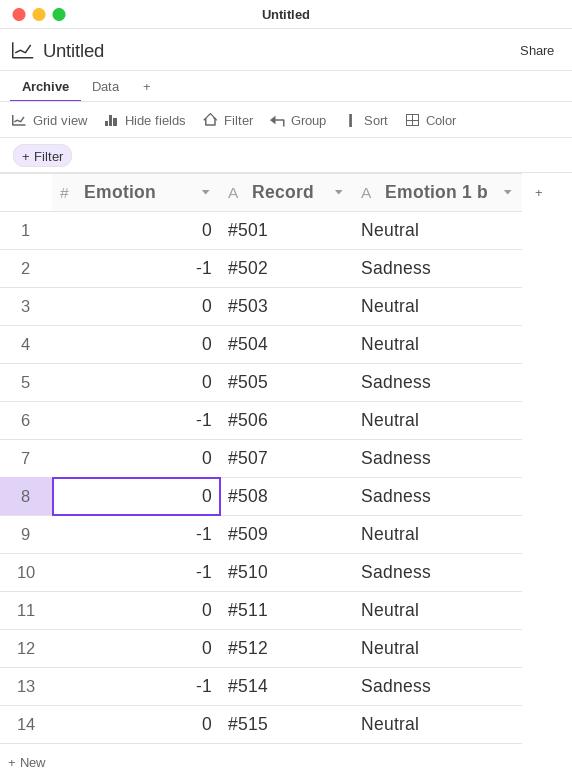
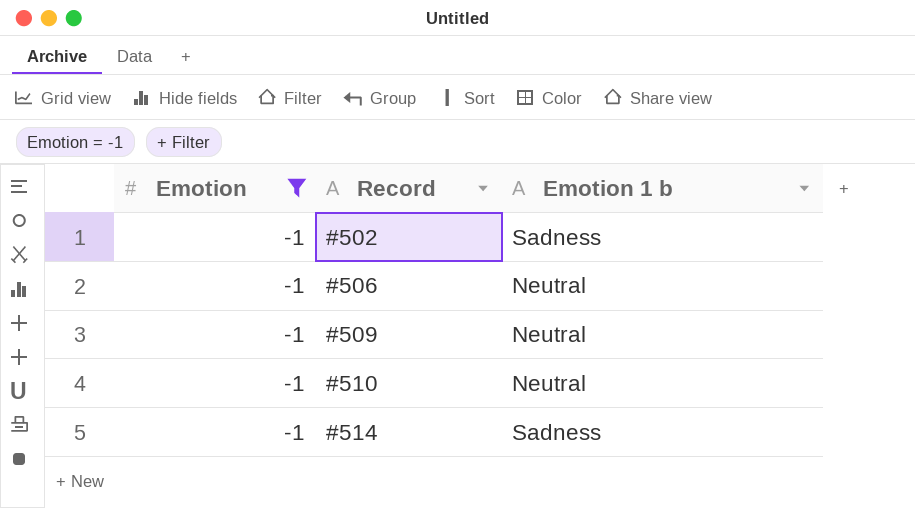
filter: none -> Emotion = -1
#510 | Emotion 1 b: Sadness -> Neutral

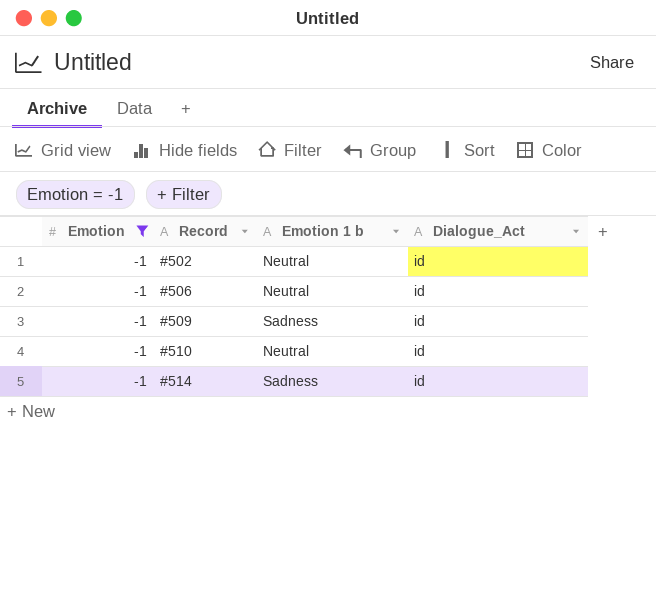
column Dialogue_Act | position: none -> 4
#502 | Emotion 1 b: Sadness -> Neutral
#509 | Emotion 1 b: Neutral -> Sadness

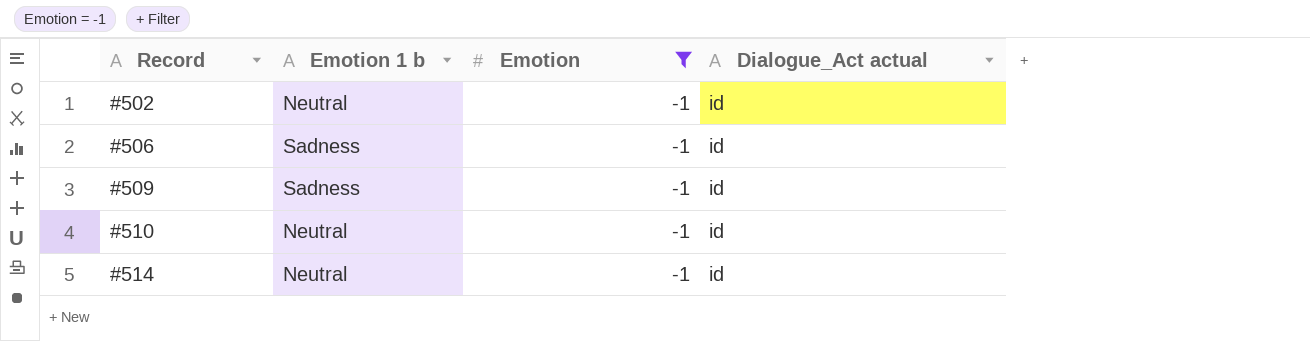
column Emotion | position: 1 -> 3
column name: Dialogue_Act -> Dialogue_Act actual
#506 | Emotion 1 b: Neutral -> Sadness
#514 | Emotion 1 b: Sadness -> Neutral

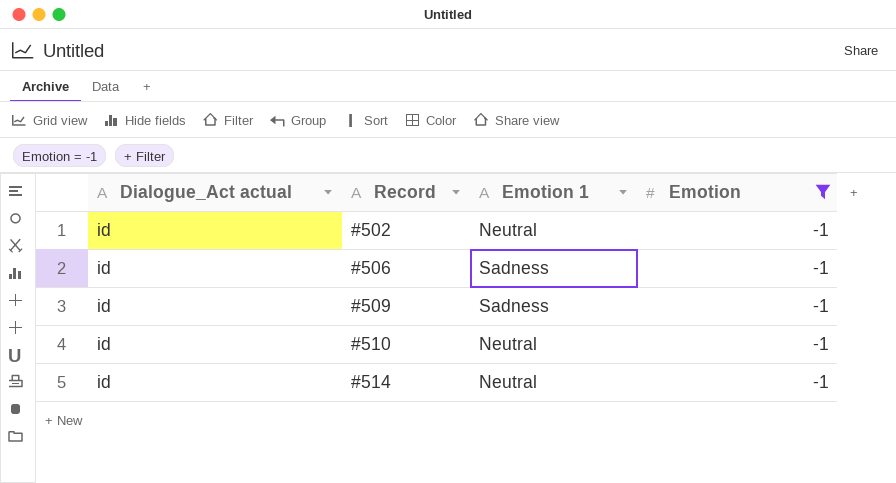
column Dialogue_Act actual | position: 4 -> 1
column name: Emotion 1 b -> Emotion 1

